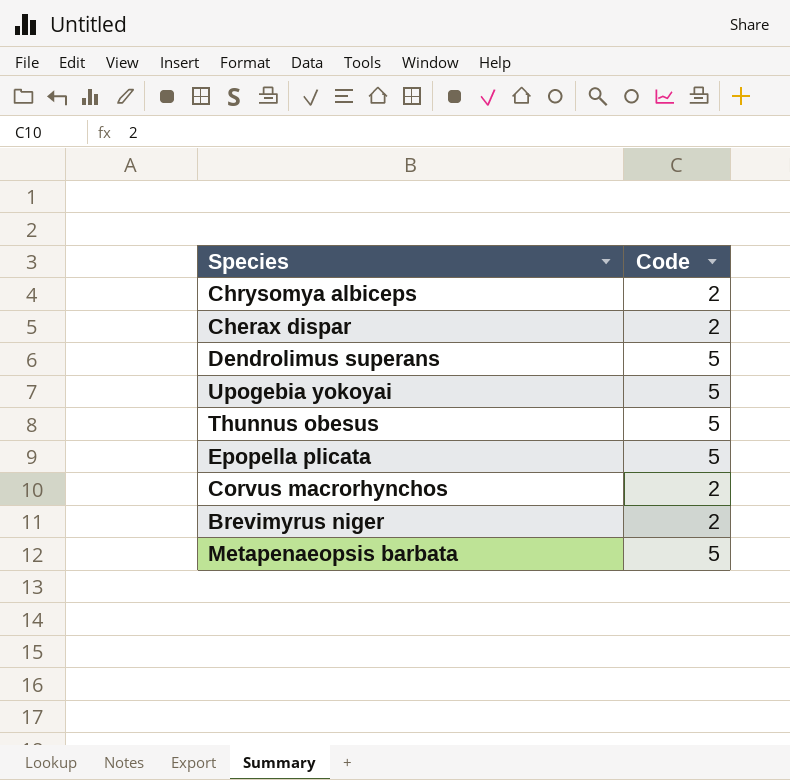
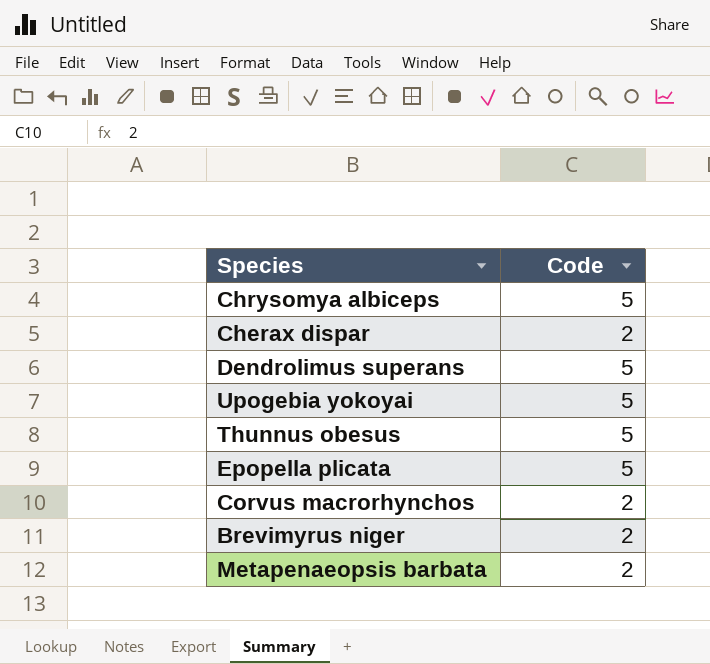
Chrysomya albiceps | Code: 2 -> 5
Metapenaeopsis barbata | Code: 5 -> 2

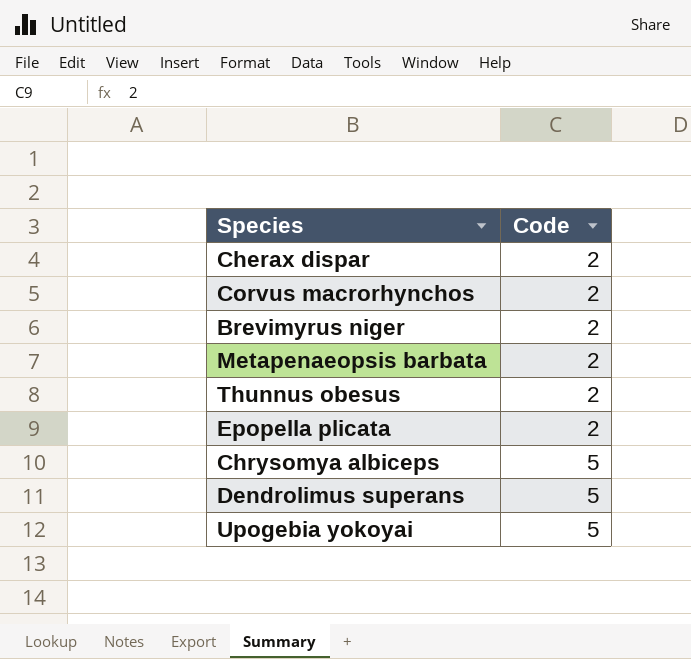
row order: none -> Code ascending
Thunnus obesus | Code: 5 -> 2
Epopella plicata | Code: 5 -> 2

